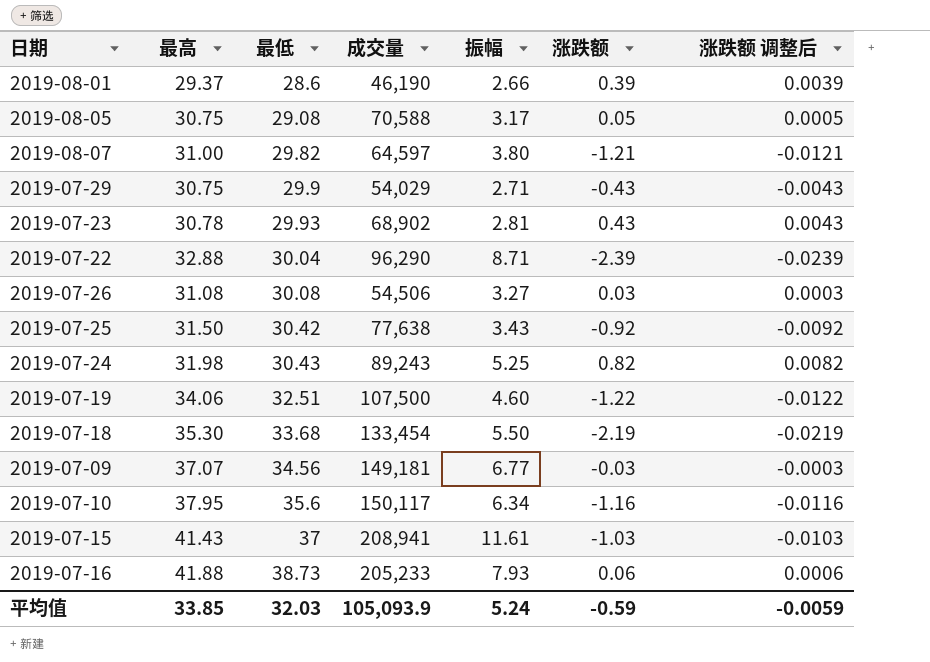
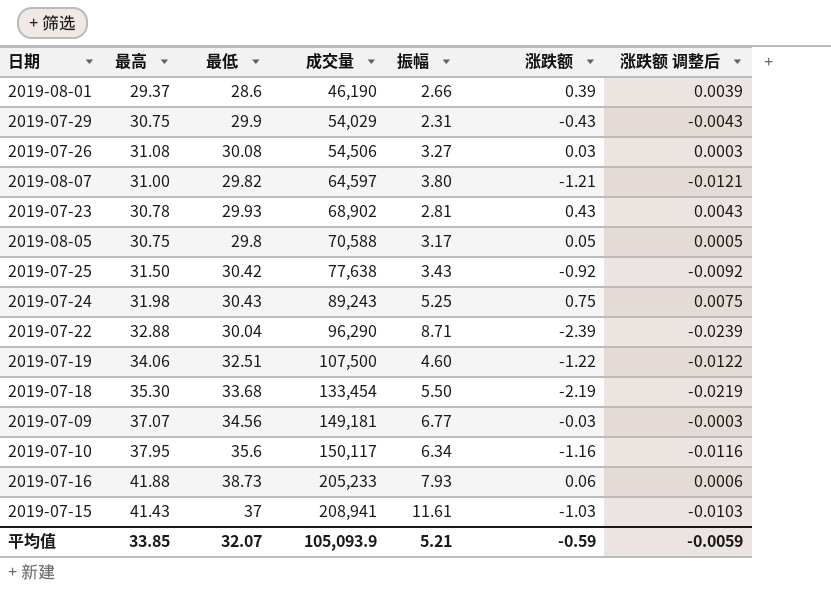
row order: 最低 ascending -> 成交量 ascending
2019-07-29 | 振幅: 2.71 -> 2.31
2019-08-05 | 最低: 29.08 -> 29.8
2019-07-24 | 涨跌额: 0.82 -> 0.75
2019-07-24 | 涨跌额 调整后: 0.0082 -> 0.0075
平均值 | 最低: 32.03 -> 32.07
平均值 | 振幅: 5.24 -> 5.21

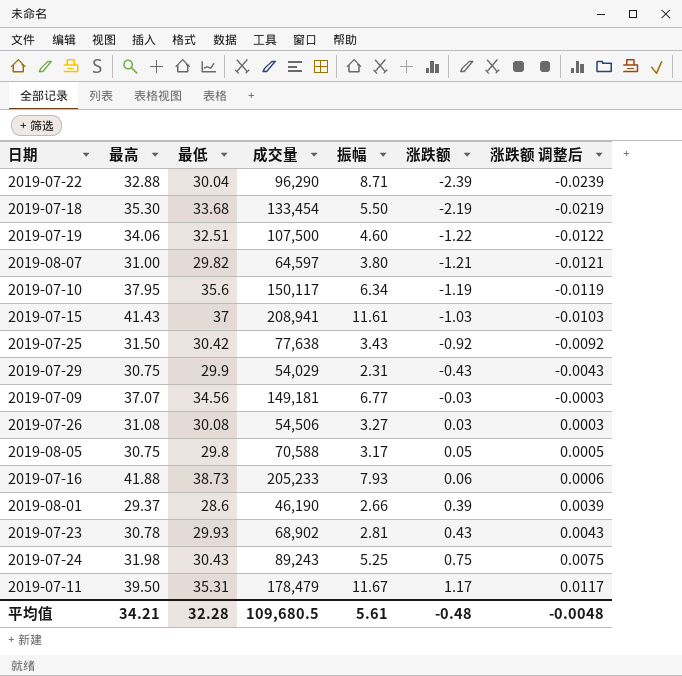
row order: 成交量 ascending -> 涨跌额 ascending
2019-07-10 | 涨跌额: -1.16 -> -1.19
2019-07-10 | 涨跌额 调整后: -0.0116 -> -0.0119
row 2019-07-11: none -> 39.50 | 35.31 | 178,479 | 11.67 | 1.17 | 0.0117
平均值 | 最高: 33.85 -> 34.21
平均值 | 最低: 32.07 -> 32.28
平均值 | 成交量: 105,093.9 -> 109,680.5
平均值 | 振幅: 5.21 -> 5.61
平均值 | 涨跌额: -0.59 -> -0.48
平均值 | 涨跌额 调整后: -0.0059 -> -0.0048

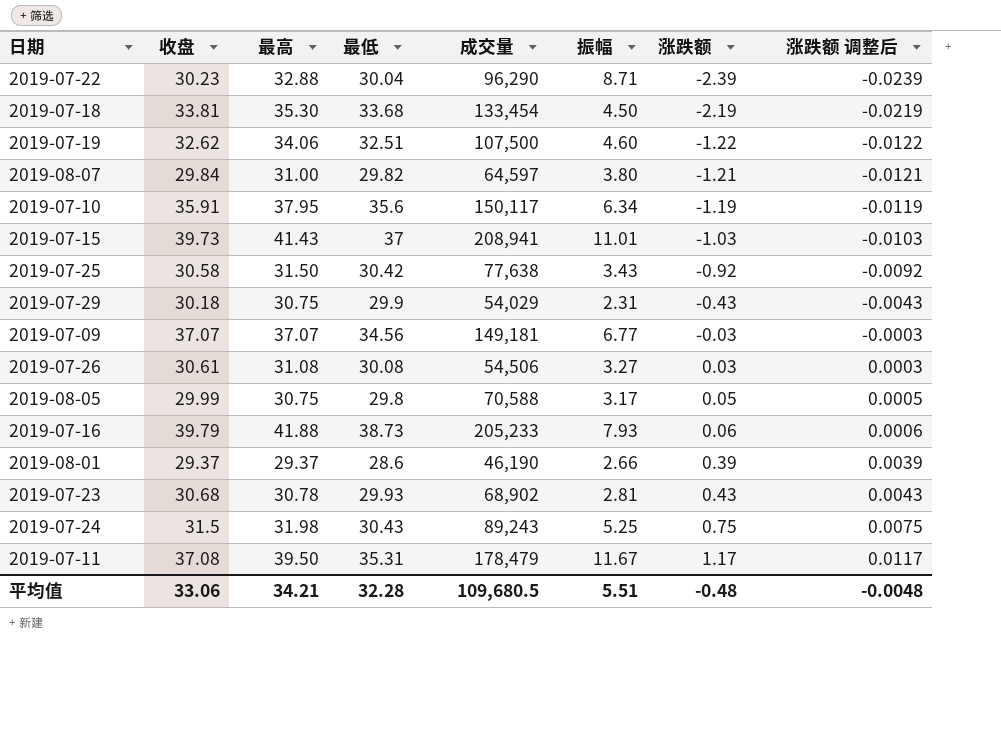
column 收盘 | position: none -> 2
2019-07-18 | 振幅: 5.50 -> 4.50
2019-07-15 | 振幅: 11.61 -> 11.01
平均值 | 振幅: 5.61 -> 5.51

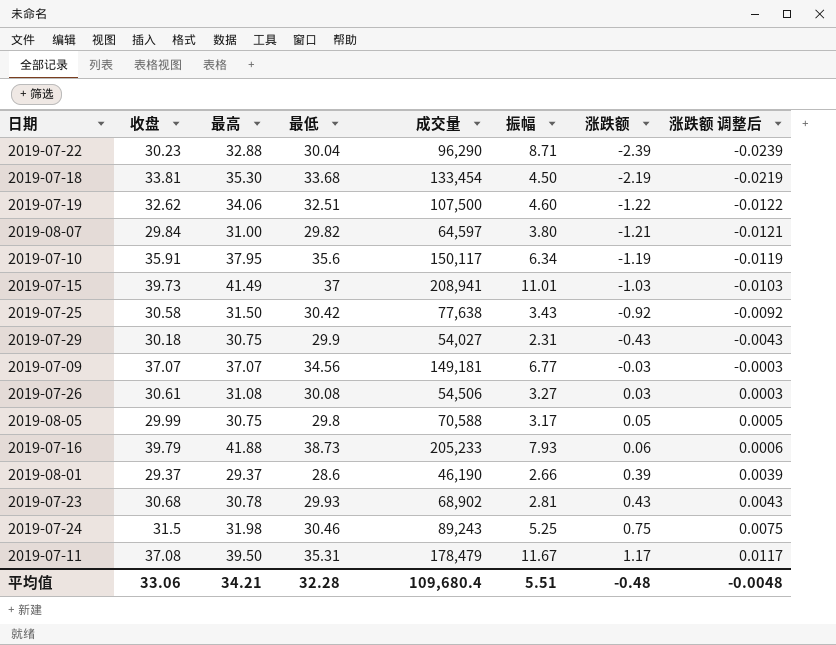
2019-07-15 | 最高: 41.43 -> 41.49
2019-07-29 | 成交量: 54,029 -> 54,027
2019-07-24 | 最低: 30.43 -> 30.46
平均值 | 成交量: 109,680.5 -> 109,680.4

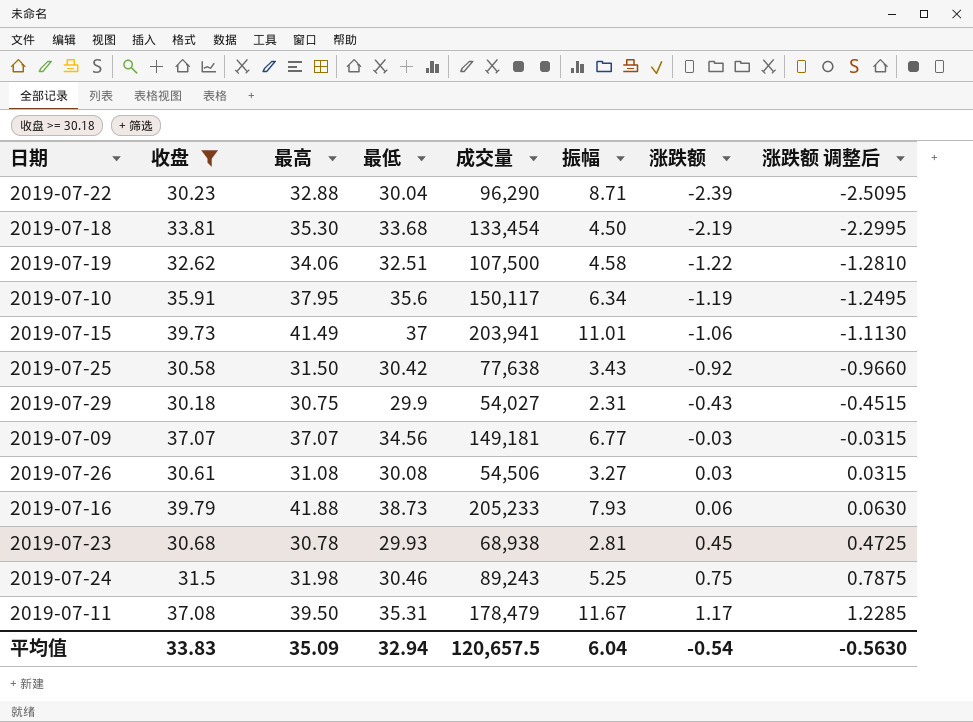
filter: none -> 收盘 >= 30.18
column 涨跌额 调整后 | formula: [涨跌额] * 0.01 -> [涨跌额] * 1.05
2019-07-19 | 振幅: 4.60 -> 4.58
2019-07-15 | 成交量: 208,941 -> 203,941
2019-07-15 | 涨跌额: -1.03 -> -1.06
2019-07-23 | 成交量: 68,902 -> 68,938
2019-07-23 | 涨跌额: 0.43 -> 0.45
平均值 | 收盘: 33.06 -> 33.83
平均值 | 最高: 34.21 -> 35.09
平均值 | 最低: 32.28 -> 32.94
平均值 | 成交量: 109,680.4 -> 120,657.5
平均值 | 振幅: 5.51 -> 6.04
平均值 | 涨跌额: -0.48 -> -0.54
平均值 | 涨跌额 调整后: -0.0048 -> -0.5630

